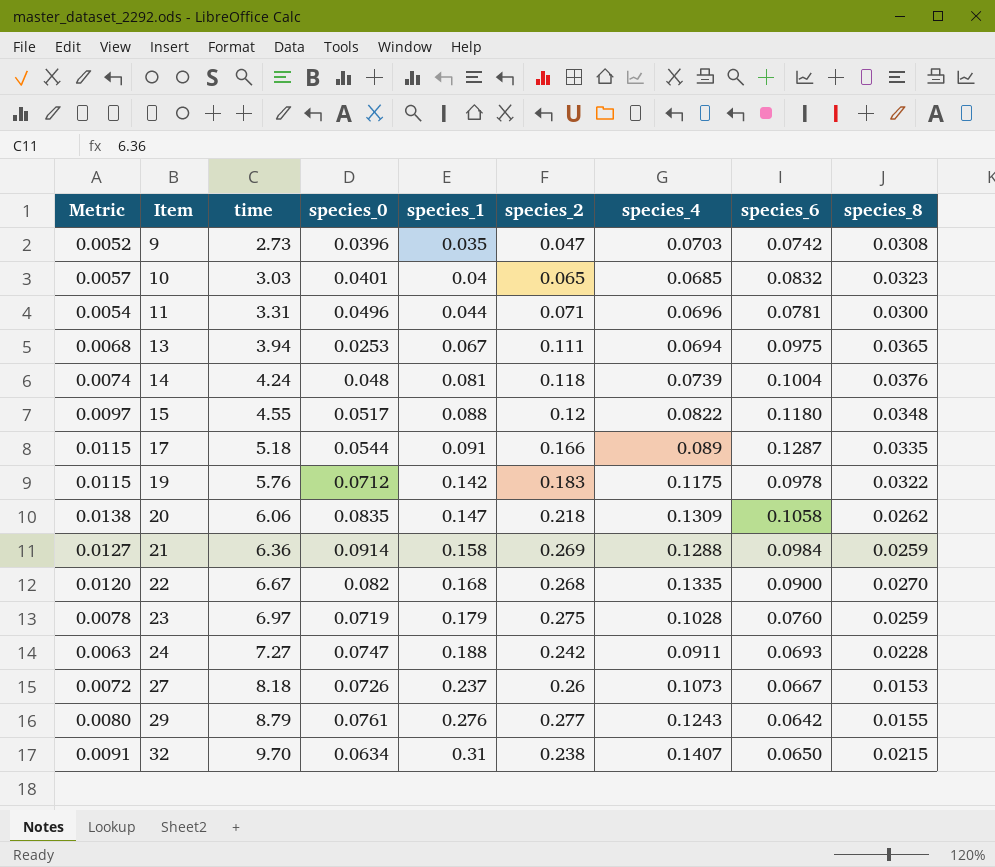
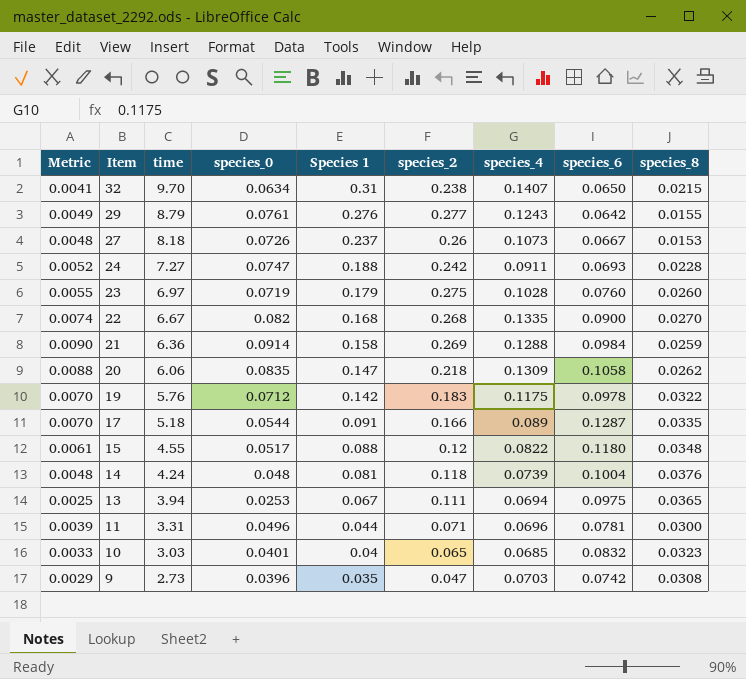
row order: Item ascending -> Item descending
column Metric | formula: [species_4] * [species_6] -> [species_0] * [species_6]
column name: species_1 -> Species 1
23 | species_8: 0.0259 -> 0.0260

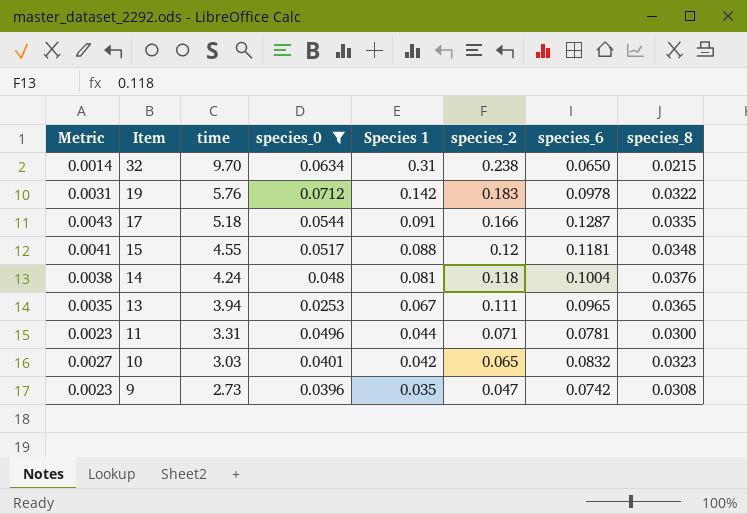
filter: none -> species_0 <= 0.0712
column species_4 | position: 7 -> none
column Metric | formula: [species_0] * [species_6] -> [species_6] * [species_8]
15 | species_6: 0.1180 -> 0.1181
13 | species_6: 0.0975 -> 0.0965
10 | Species 1: 0.04 -> 0.042

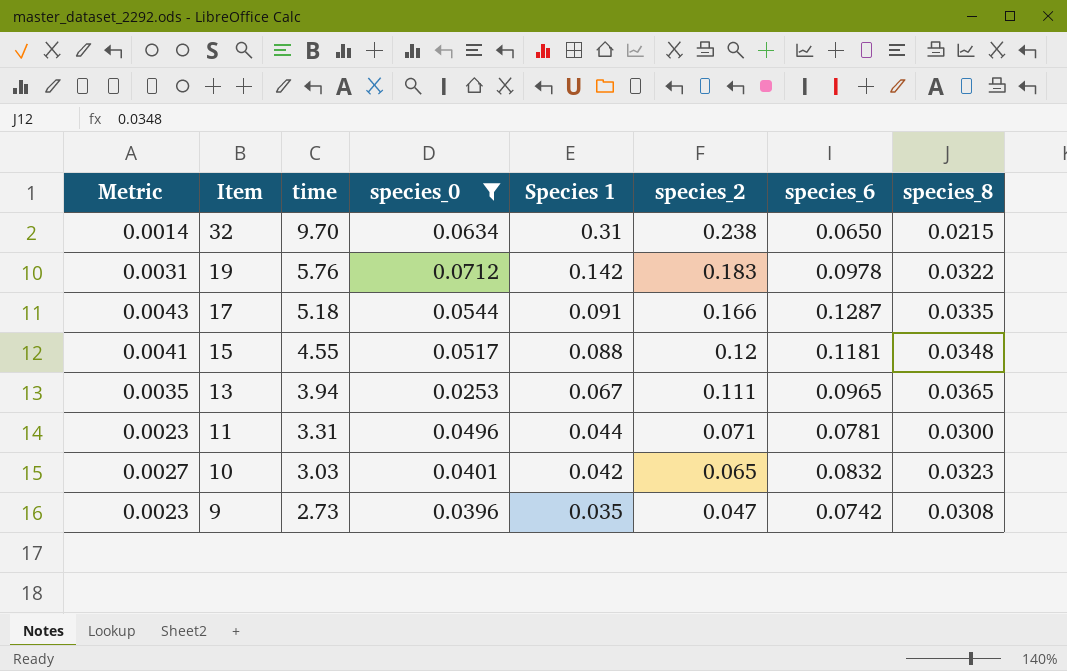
row 14: 0.0038 | 4.24 | 0.048 | 0.081 | 0.118 | 0.1004 | 0.0376 -> none

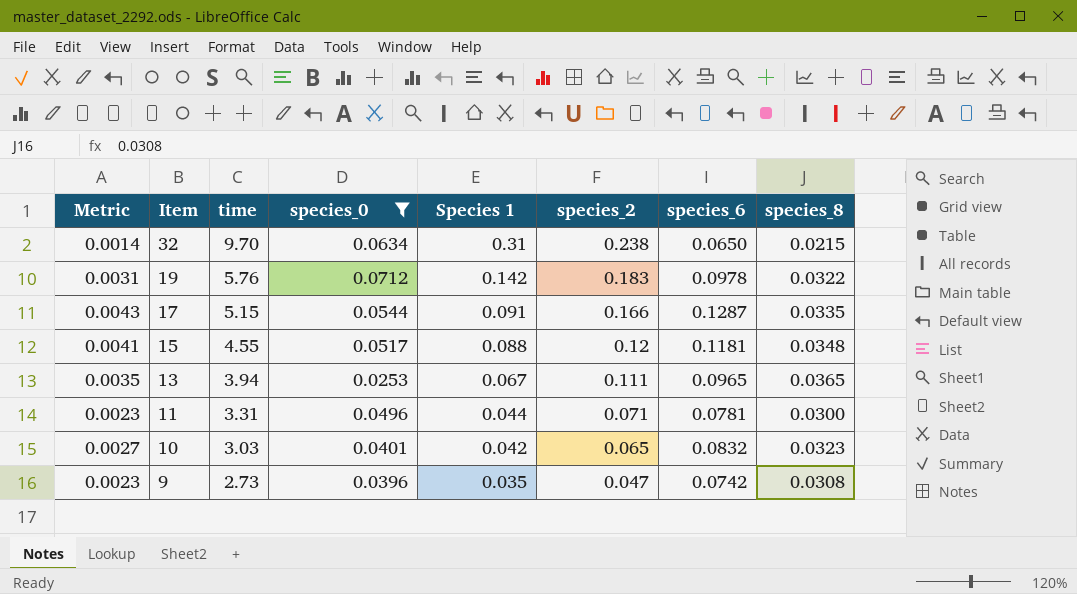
17 | time: 5.18 -> 5.15

